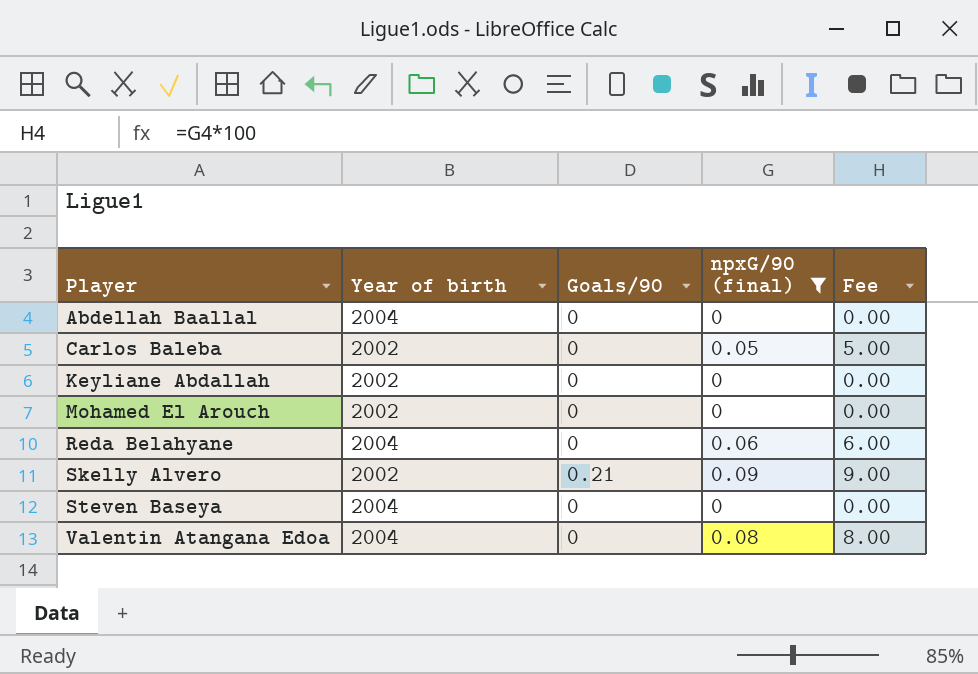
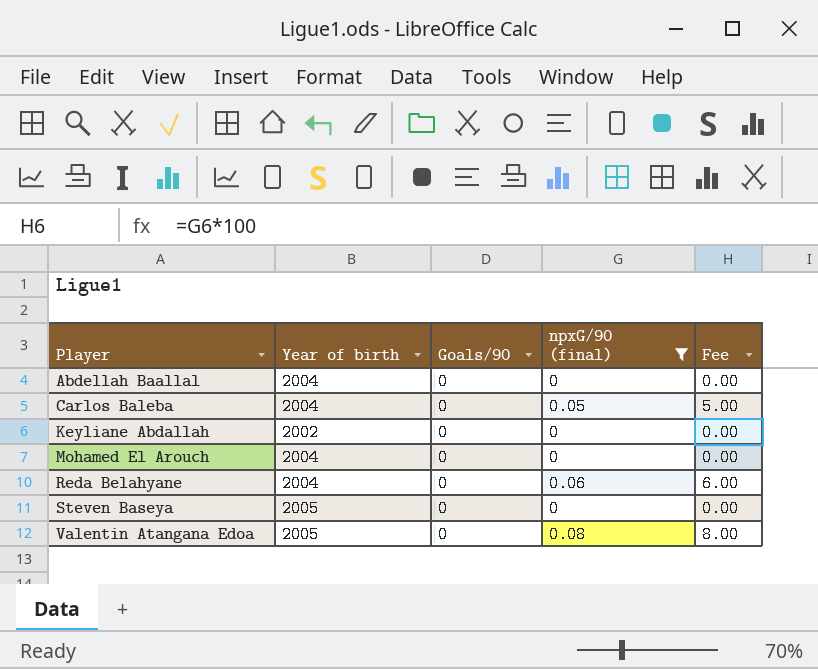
row Skelly Alvero: 2002 | 0.21 | 0.09 | 9.00 -> none
Carlos Baleba | Year of birth: 2002 -> 2004
Mohamed El Arouch | Year of birth: 2002 -> 2004
Steven Baseya | Year of birth: 2004 -> 2005
Valentin Atangana Edoa | Year of birth: 2004 -> 2005

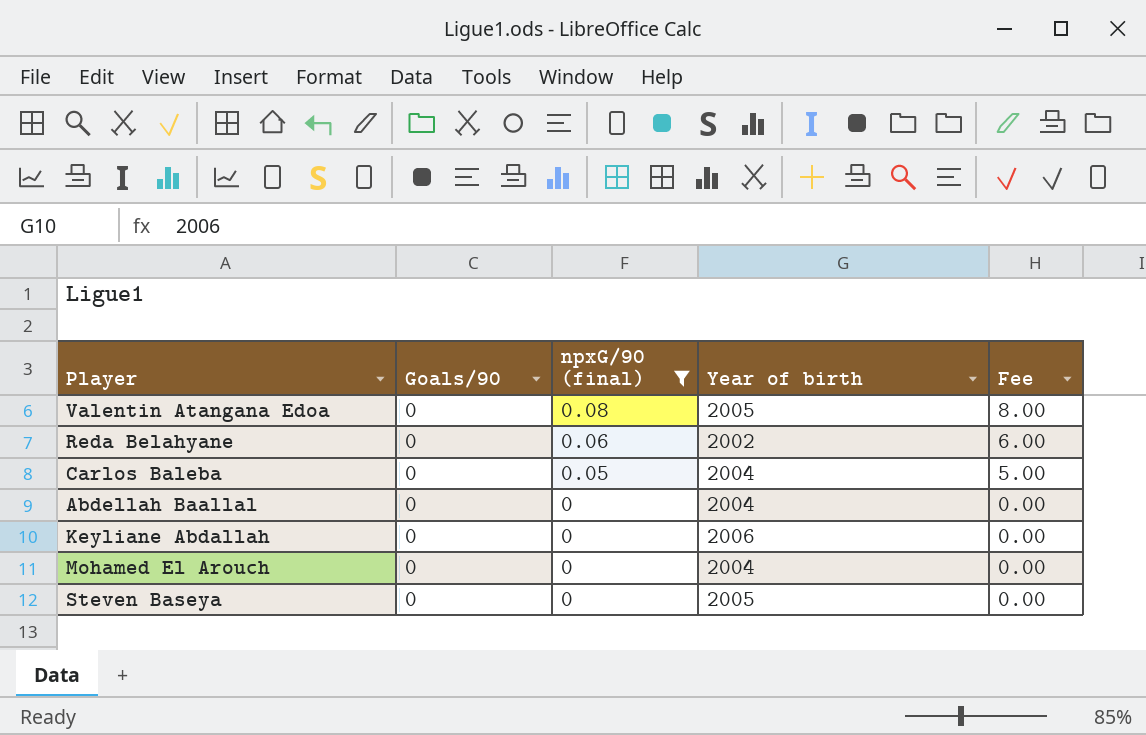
row order: Player ascending -> npxG/90 (final) descending
column Year of birth | position: 2 -> 4
Reda Belahyane | Year of birth: 2004 -> 2002
Keyliane Abdallah | Year of birth: 2002 -> 2006

